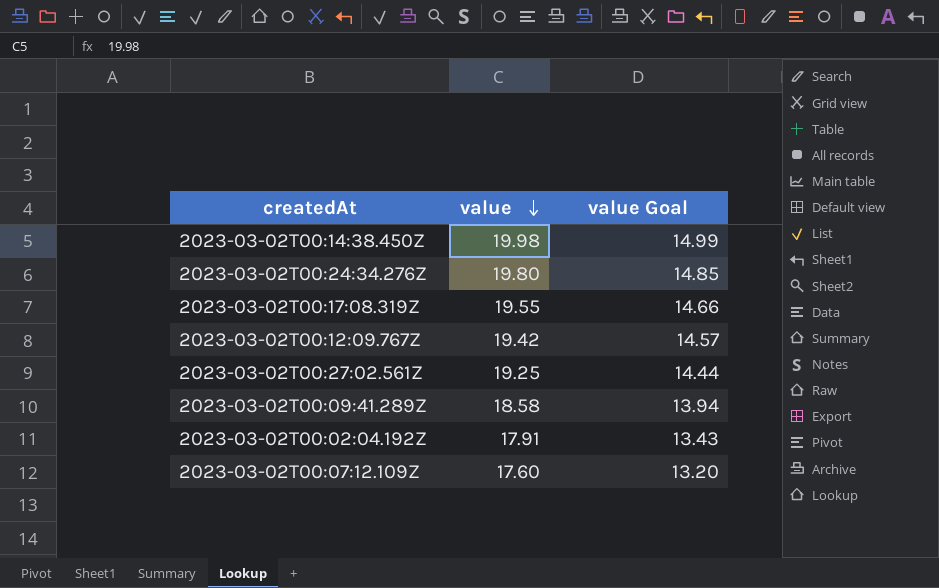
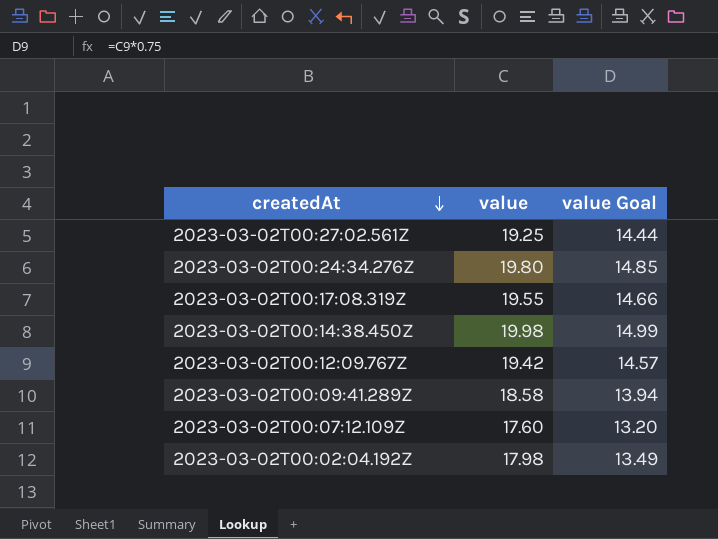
row order: value descending -> createdAt descending
2023-03-02T00:02:04.192Z | value: 17.91 -> 17.98
2023-03-02T00:02:04.192Z | value Goal: 13.43 -> 13.49

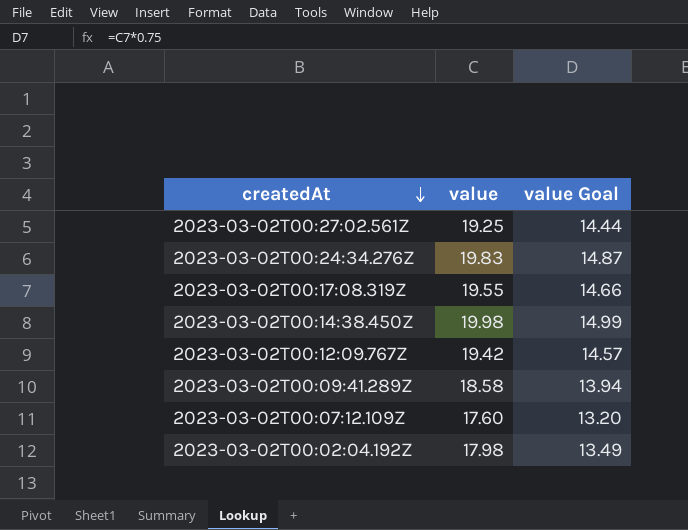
2023-03-02T00:24:34.276Z | value: 19.80 -> 19.83
2023-03-02T00:24:34.276Z | value Goal: 14.85 -> 14.87

